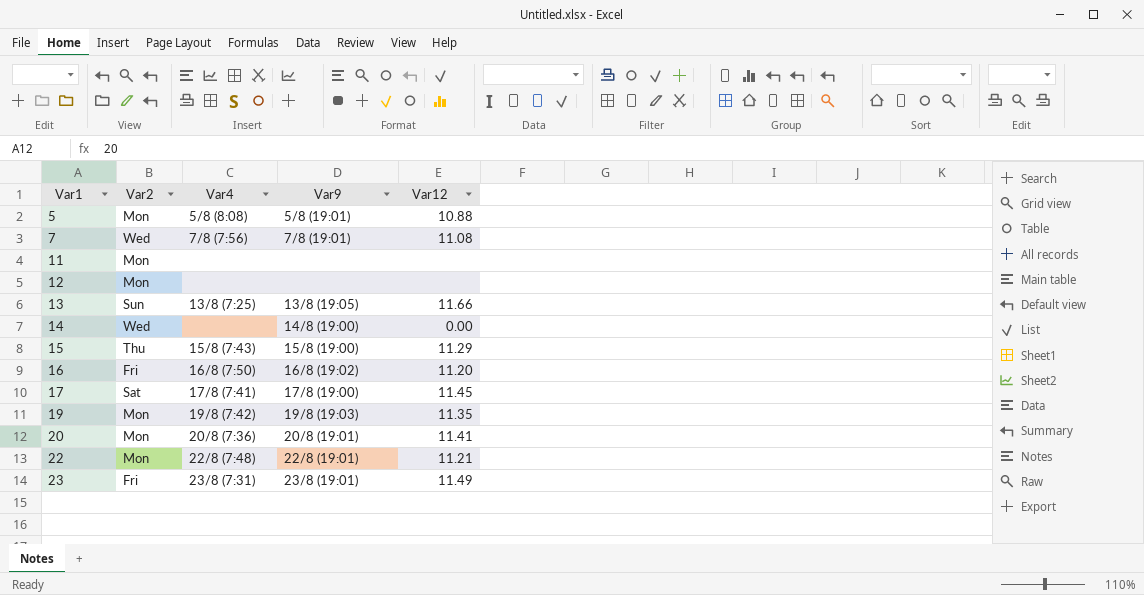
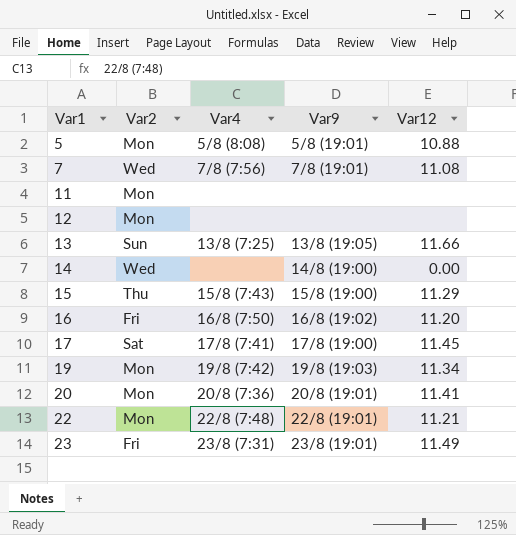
19 | Var12: 11.35 -> 11.34

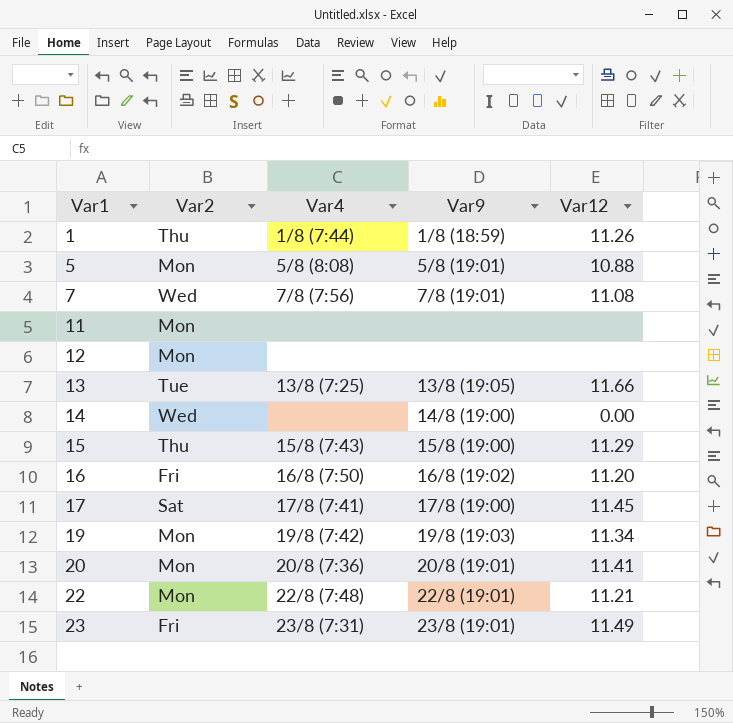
row 1: none -> Thu | 1/8 (7:44) | 1/8 (18:59) | 11.26
13 | Var2: Sun -> Tue

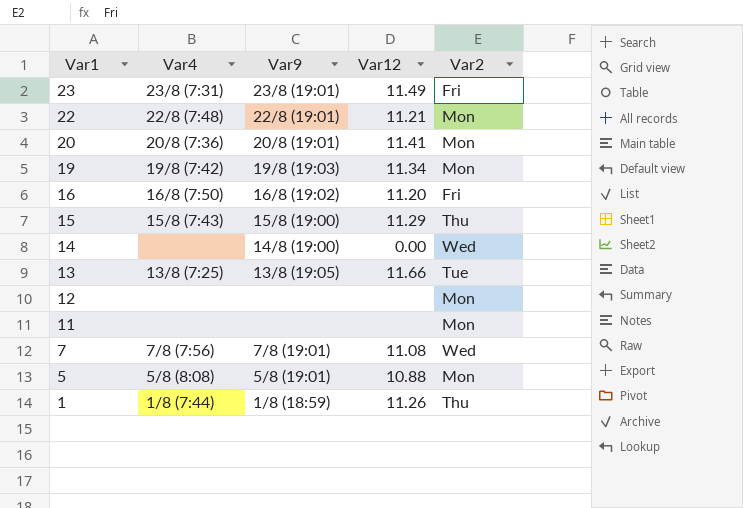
row order: Var1 ascending -> Var1 descending
column Var2 | position: 2 -> 5
row 17: Sat | 17/8 (7:41) | 17/8 (19:00) | 11.45 -> none

